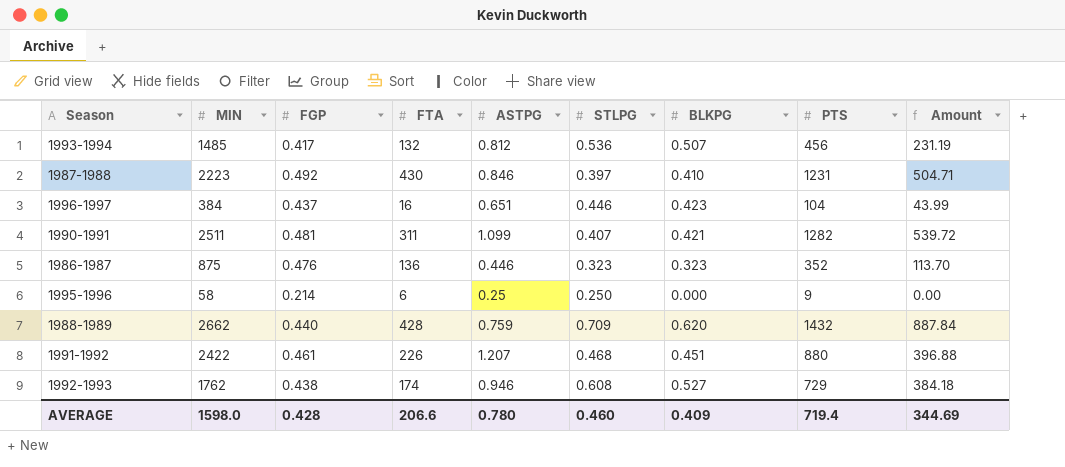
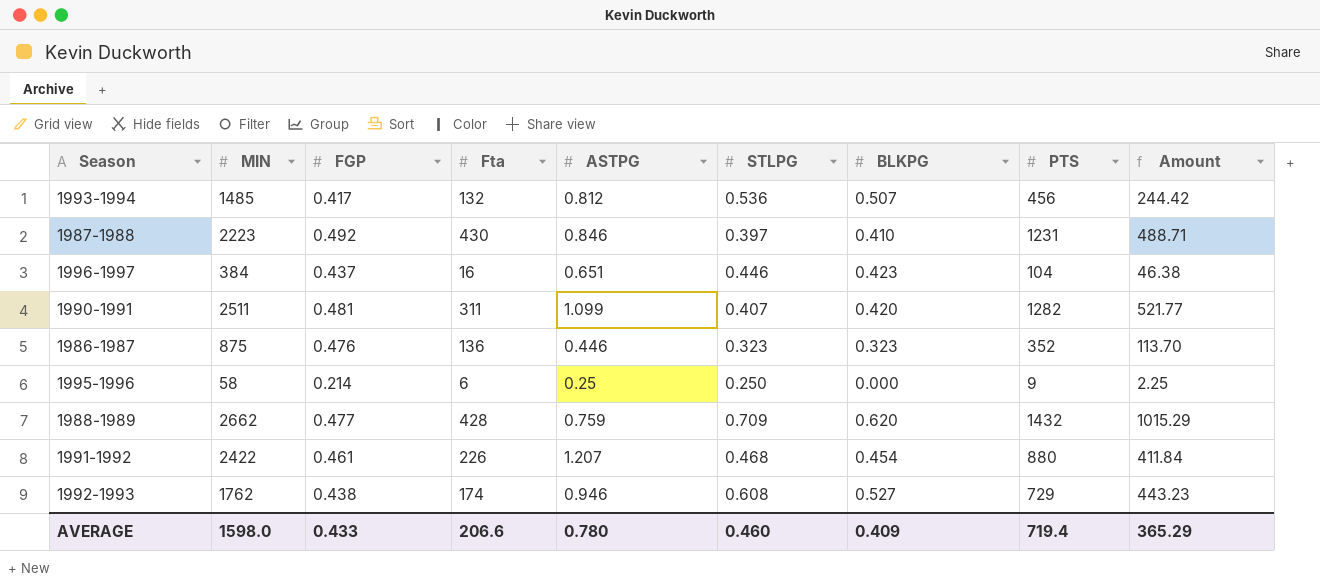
column name: FTA -> Fta
column Amount | formula: [BLKPG] * [PTS] -> [STLPG] * [PTS]
1990-1991 | BLKPG: 0.421 -> 0.420
1988-1989 | FGP: 0.440 -> 0.477
1991-1992 | BLKPG: 0.451 -> 0.454
AVERAGE | FGP: 0.428 -> 0.433
AVERAGE | Amount: 344.69 -> 365.29

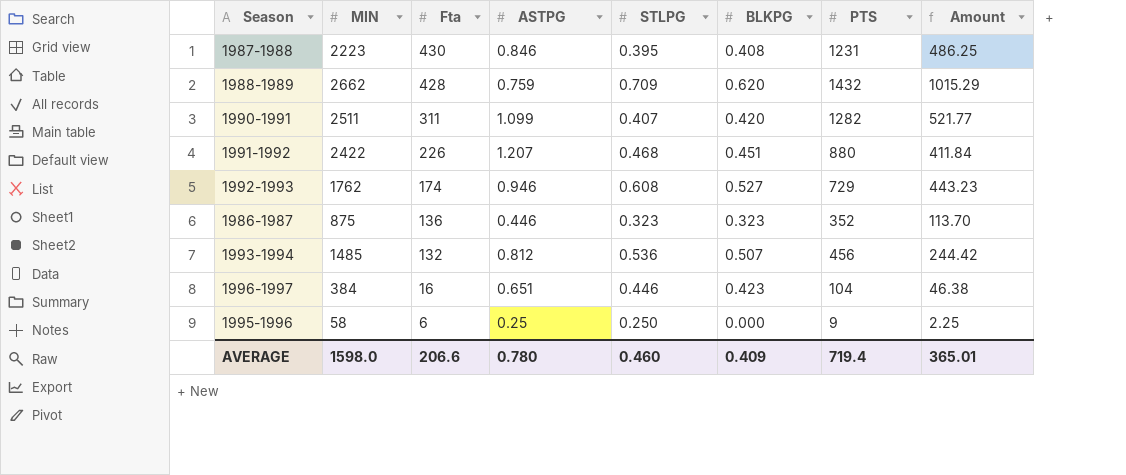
row order: none -> Fta descending
column FGP | position: 3 -> none
1987-1988 | STLPG: 0.397 -> 0.395
1987-1988 | BLKPG: 0.410 -> 0.408
1987-1988 | Amount: 488.71 -> 486.25
1991-1992 | BLKPG: 0.454 -> 0.451
AVERAGE | Amount: 365.29 -> 365.01

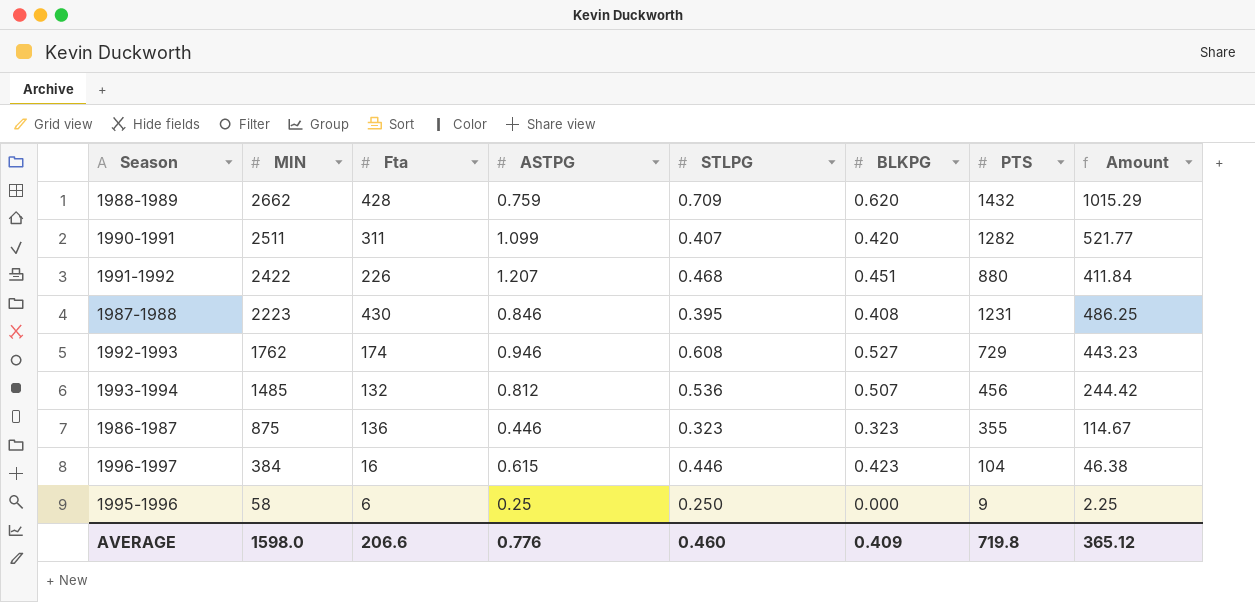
row order: Fta descending -> MIN descending
1986-1987 | PTS: 352 -> 355
1986-1987 | Amount: 113.70 -> 114.67
1996-1997 | ASTPG: 0.651 -> 0.615
AVERAGE | ASTPG: 0.780 -> 0.776
AVERAGE | PTS: 719.4 -> 719.8
AVERAGE | Amount: 365.01 -> 365.12

